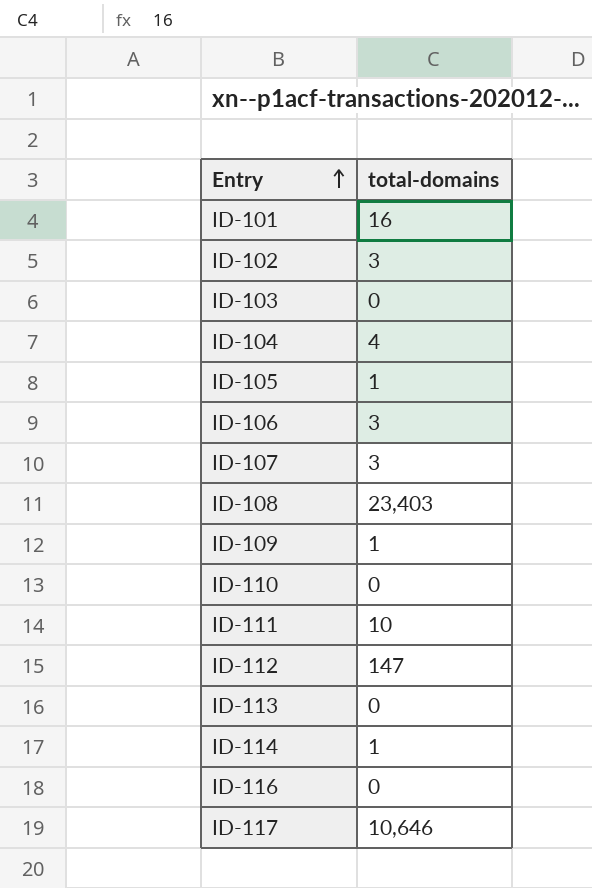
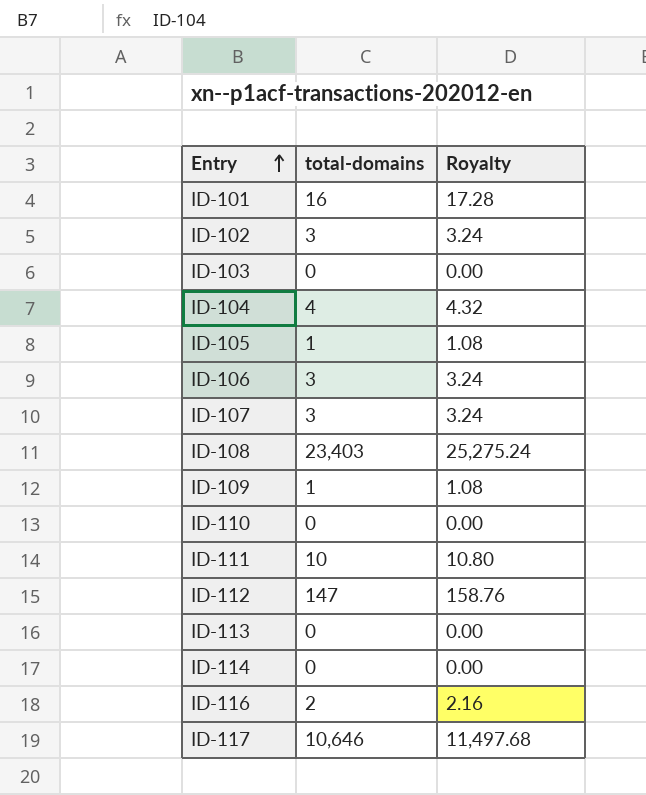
column Royalty | formula: none -> [total-domains] * 1.08
ID-114 | total-domains: 1 -> 0
ID-116 | total-domains: 0 -> 2

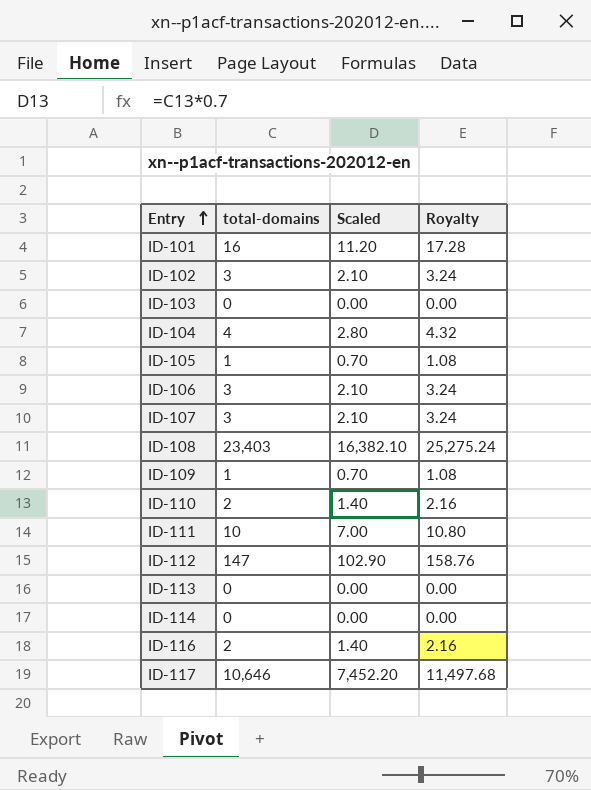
column Scaled | formula: none -> [total-domains] * 0.7
ID-110 | total-domains: 0 -> 2
ID-110 | Royalty: 0.00 -> 2.16

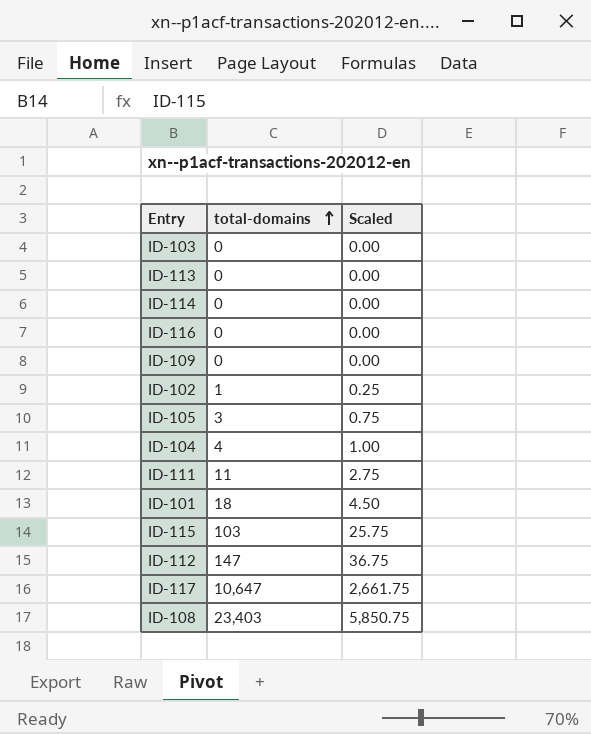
row order: Entry ascending -> total-domains ascending
column Royalty | formula: [total-domains] * 1.08 -> none
column Scaled | formula: [total-domains] * 0.7 -> [total-domains] * 0.25
row ID-106: 3 | 2.10 | 3.24 -> none
row ID-107: 3 | 2.10 | 3.24 -> none
row ID-110: 2 | 1.40 | 2.16 -> none
ID-116 | total-domains: 2 -> 0
ID-109 | total-domains: 1 -> 0
ID-102 | total-domains: 3 -> 1
ID-105 | total-domains: 1 -> 3
ID-111 | total-domains: 10 -> 11
ID-101 | total-domains: 16 -> 18
row ID-115: none -> 103 | 25.75
ID-117 | total-domains: 10,646 -> 10,647

